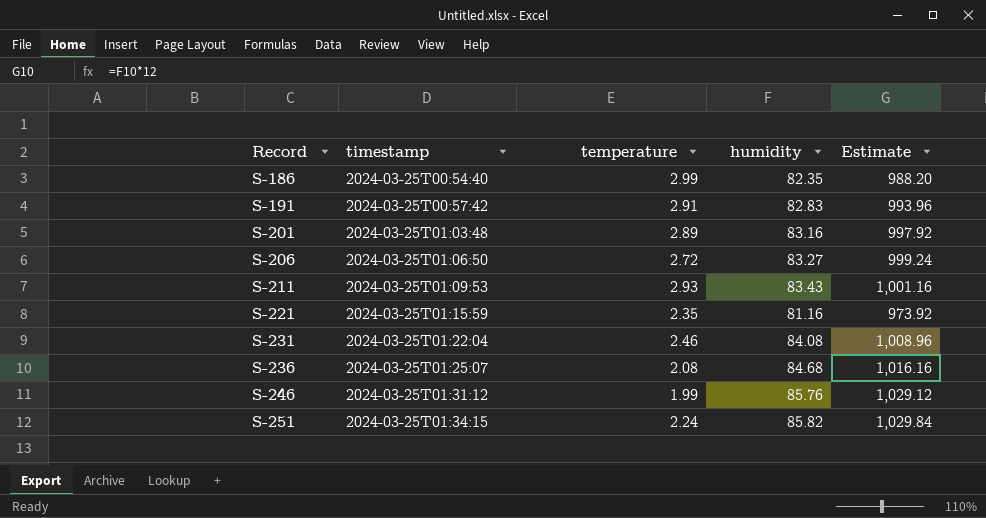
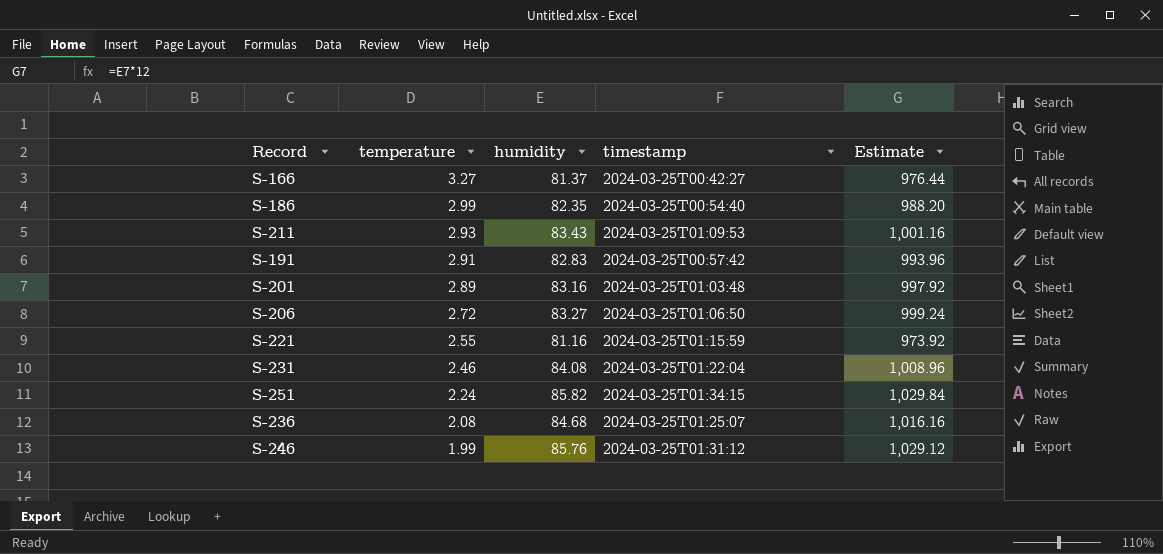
row order: Record ascending -> temperature descending
column timestamp | position: 2 -> 4
row S-166: none -> 3.27 | 81.37 | 2024-03-25T00:42:27 | 976.44
S-221 | temperature: 2.35 -> 2.55

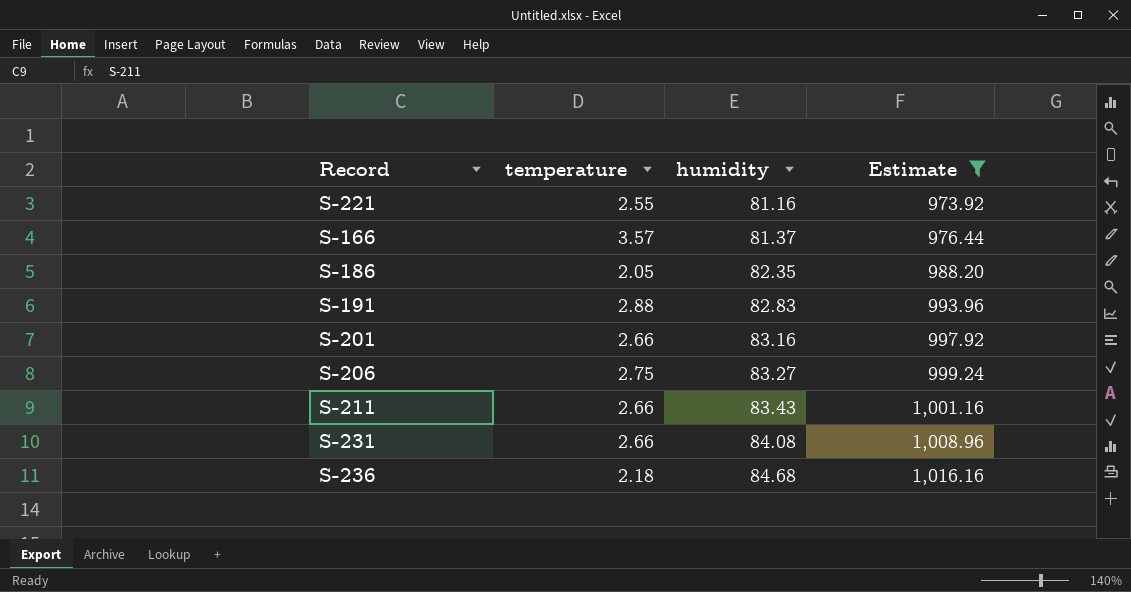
filter: none -> Estimate <= 1,016.16
row order: temperature descending -> humidity ascending
column timestamp | position: 4 -> none
S-166 | temperature: 3.27 -> 3.57
S-186 | temperature: 2.99 -> 2.05
S-191 | temperature: 2.91 -> 2.88
S-201 | temperature: 2.89 -> 2.66
S-206 | temperature: 2.72 -> 2.75
S-211 | temperature: 2.93 -> 2.66
S-231 | temperature: 2.46 -> 2.66
S-236 | temperature: 2.08 -> 2.18

